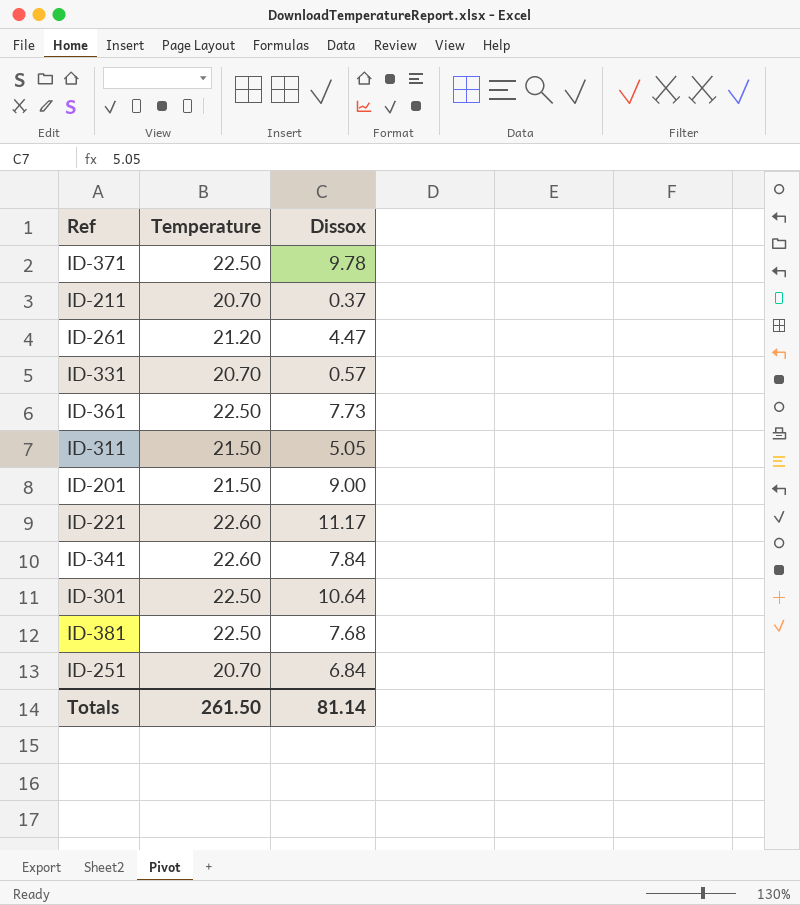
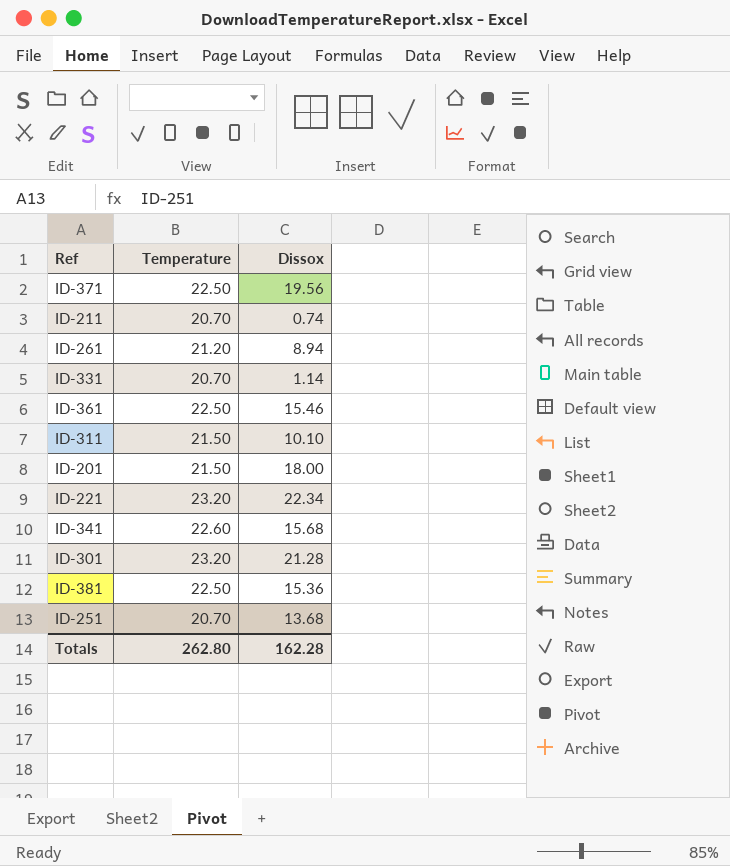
ID-371 | Dissox: 9.78 -> 19.56
ID-211 | Dissox: 0.37 -> 0.74
ID-261 | Dissox: 4.47 -> 8.94
ID-331 | Dissox: 0.57 -> 1.14
ID-361 | Dissox: 7.73 -> 15.46
ID-311 | Dissox: 5.05 -> 10.10
ID-201 | Dissox: 9.00 -> 18.00
ID-221 | Temperature: 22.60 -> 23.20
ID-221 | Dissox: 11.17 -> 22.34
ID-341 | Dissox: 7.84 -> 15.68
ID-301 | Temperature: 22.50 -> 23.20
ID-301 | Dissox: 10.64 -> 21.28
ID-381 | Dissox: 7.68 -> 15.36
ID-251 | Dissox: 6.84 -> 13.68
Totals | Temperature: 261.50 -> 262.80
Totals | Dissox: 81.14 -> 162.28

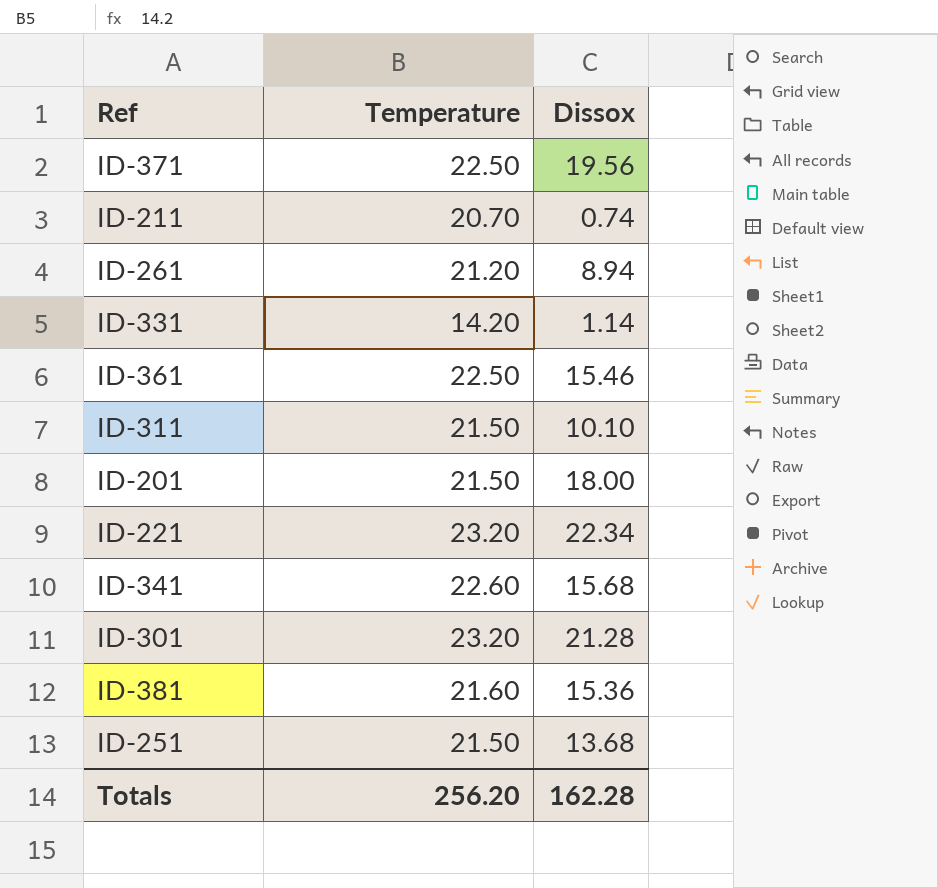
ID-331 | Temperature: 20.70 -> 14.20
ID-381 | Temperature: 22.50 -> 21.60
ID-251 | Temperature: 20.70 -> 21.50
Totals | Temperature: 262.80 -> 256.20

